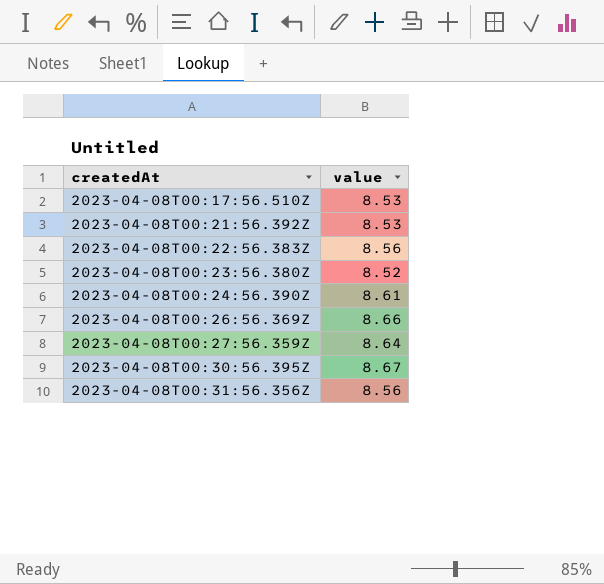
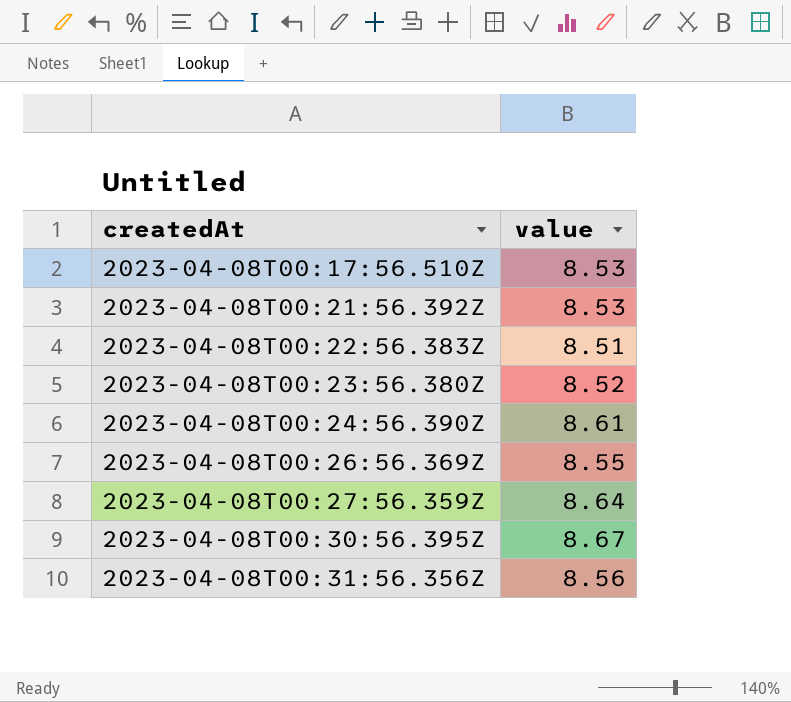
2023-04-08T00:22:56.383Z | value: 8.56 -> 8.51
2023-04-08T00:26:56.369Z | value: 8.66 -> 8.55

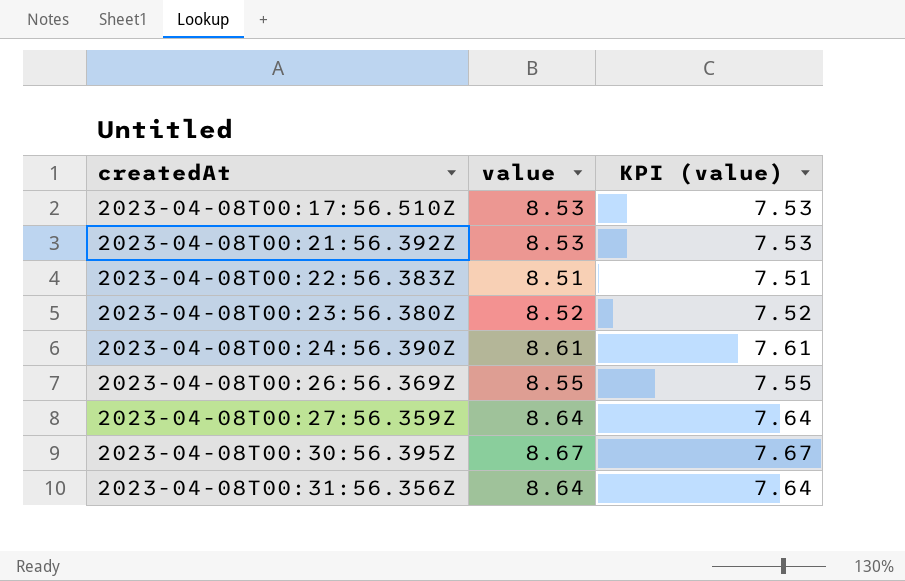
column KPI (value) | formula: none -> [value] - 1
2023-04-08T00:31:56.356Z | value: 8.56 -> 8.64

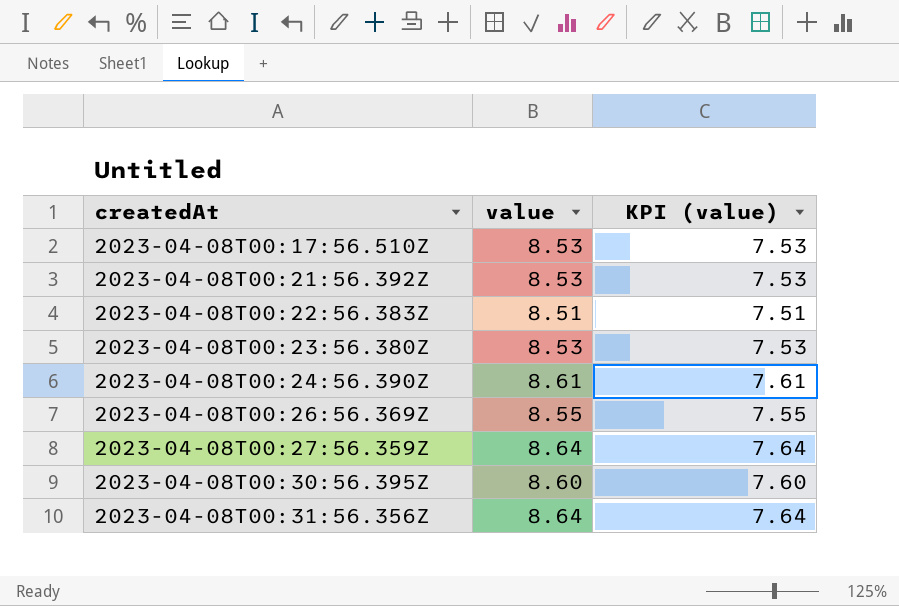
2023-04-08T00:23:56.380Z | value: 8.52 -> 8.53
2023-04-08T00:23:56.380Z | KPI (value): 7.52 -> 7.53
2023-04-08T00:30:56.395Z | value: 8.67 -> 8.60
2023-04-08T00:30:56.395Z | KPI (value): 7.67 -> 7.60

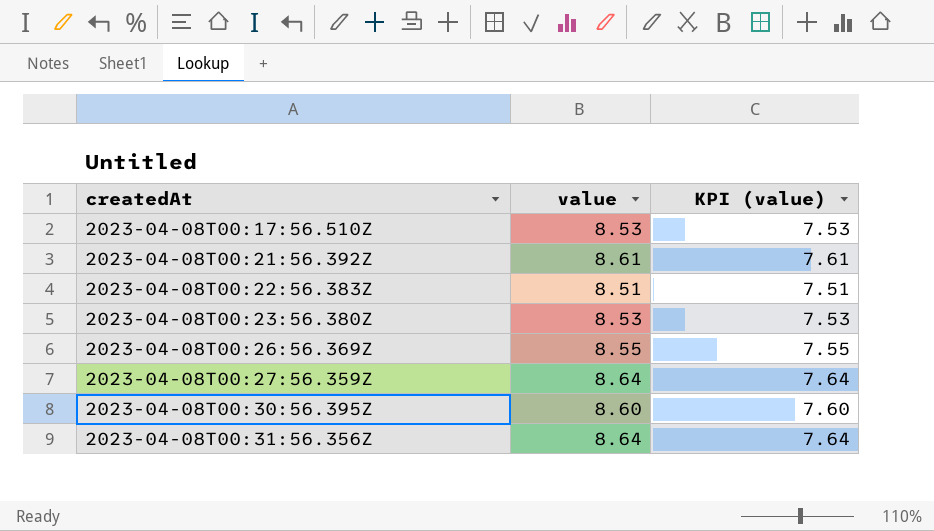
row 2023-04-08T00:24:56.390Z: 8.61 | 7.61 -> none
2023-04-08T00:21:56.392Z | value: 8.53 -> 8.61
2023-04-08T00:21:56.392Z | KPI (value): 7.53 -> 7.61

